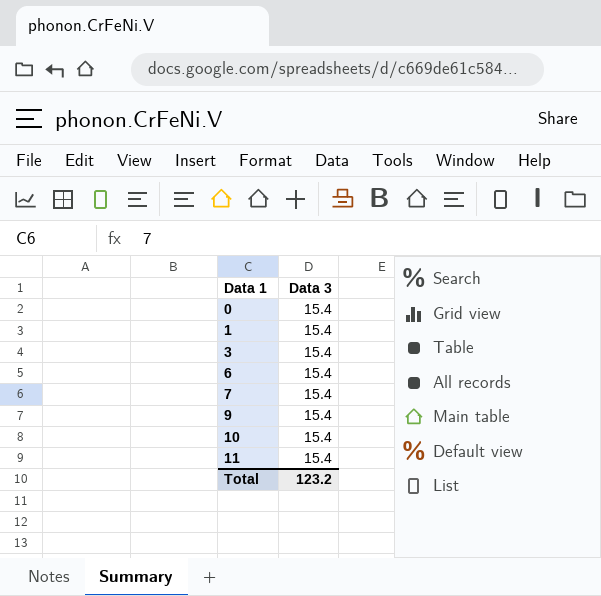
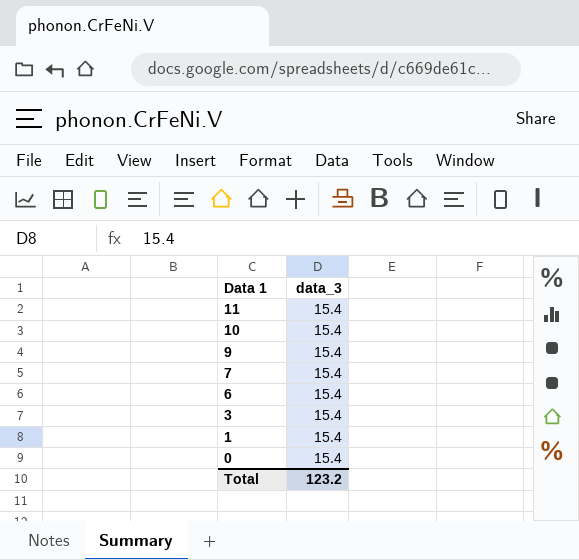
row order: Data 1 ascending -> Data 1 descending
column name: Data 3 -> data_3

